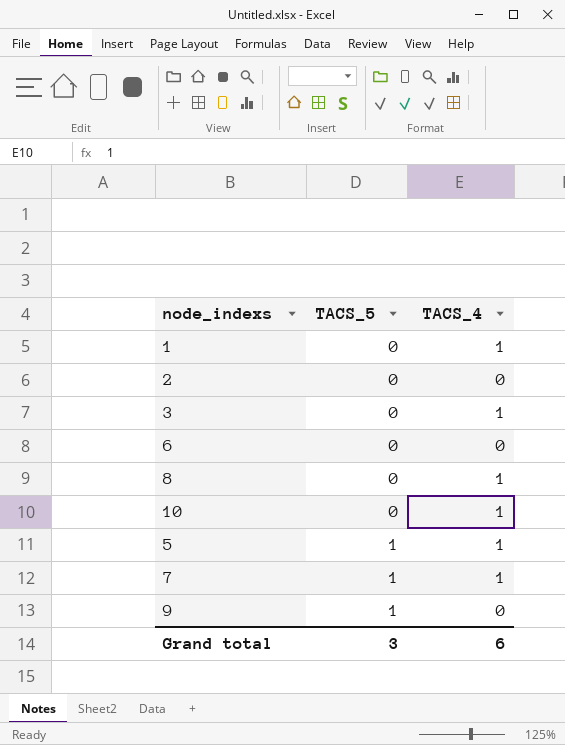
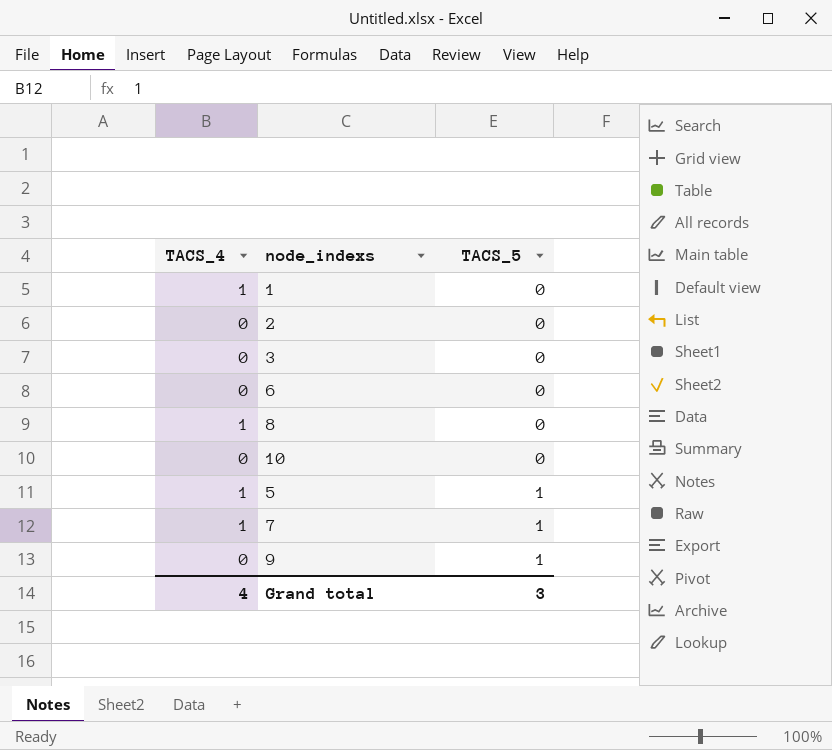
column TACS_4 | position: 3 -> 1
3 | TACS_4: 1 -> 0
10 | TACS_4: 1 -> 0
Grand total | TACS_4: 6 -> 4

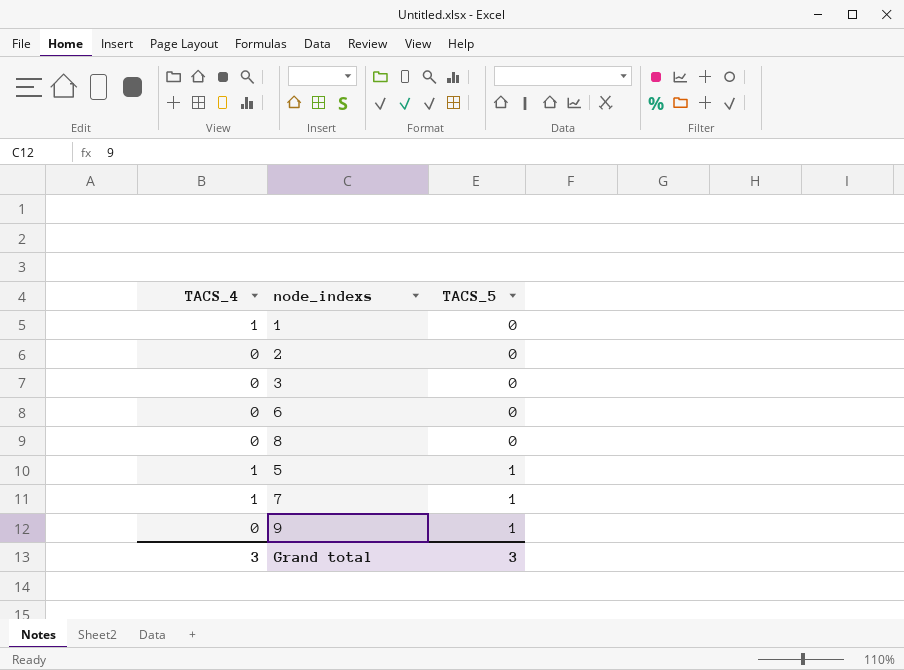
row 10: 0 | 0 -> none
8 | TACS_4: 1 -> 0
Grand total | TACS_4: 4 -> 3

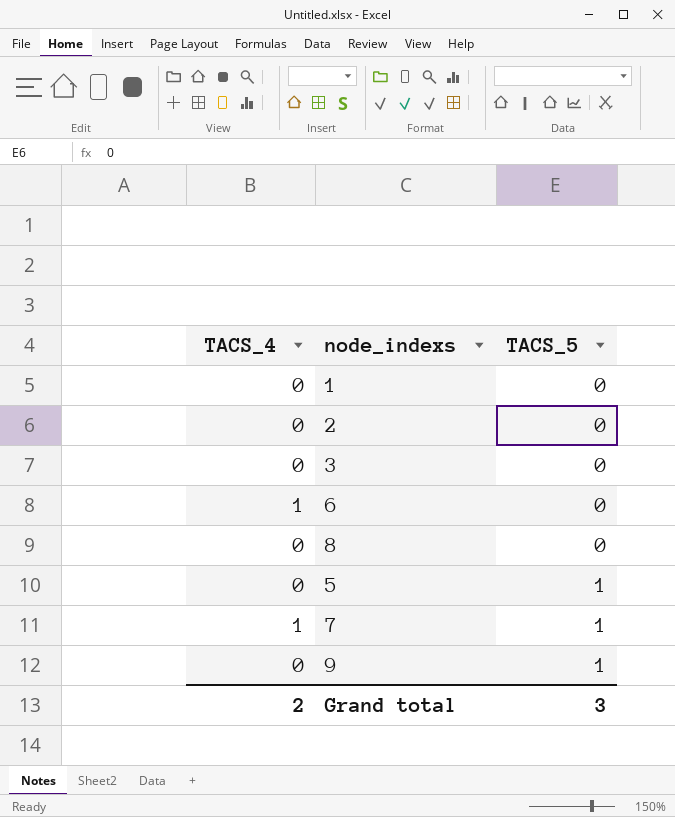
1 | TACS_4: 1 -> 0
6 | TACS_4: 0 -> 1
5 | TACS_4: 1 -> 0
Grand total | TACS_4: 3 -> 2

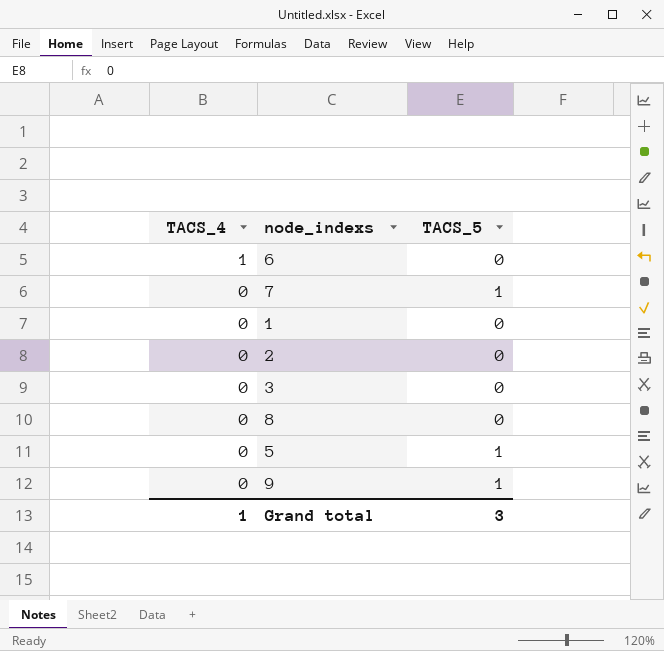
row order: TACS_5 ascending -> TACS_4 descending
7 | TACS_4: 1 -> 0
Grand total | TACS_4: 2 -> 1

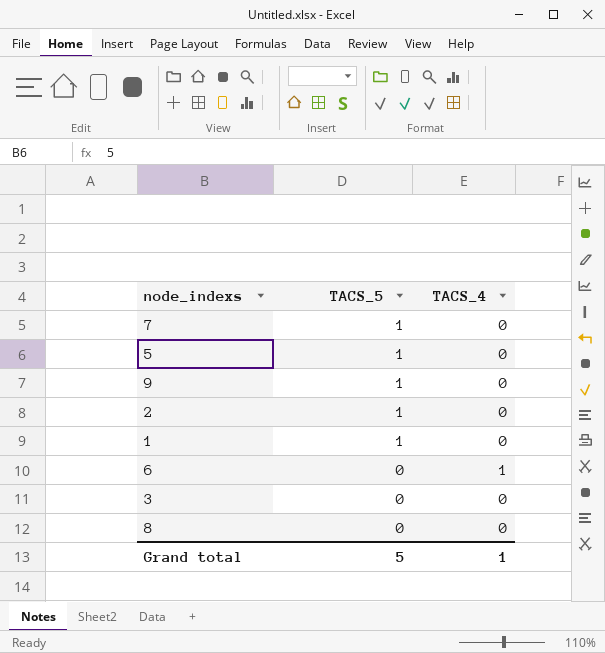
row order: TACS_4 descending -> TACS_5 descending
column TACS_4 | position: 1 -> 3
2 | TACS_5: 0 -> 1
1 | TACS_5: 0 -> 1
Grand total | TACS_5: 3 -> 5

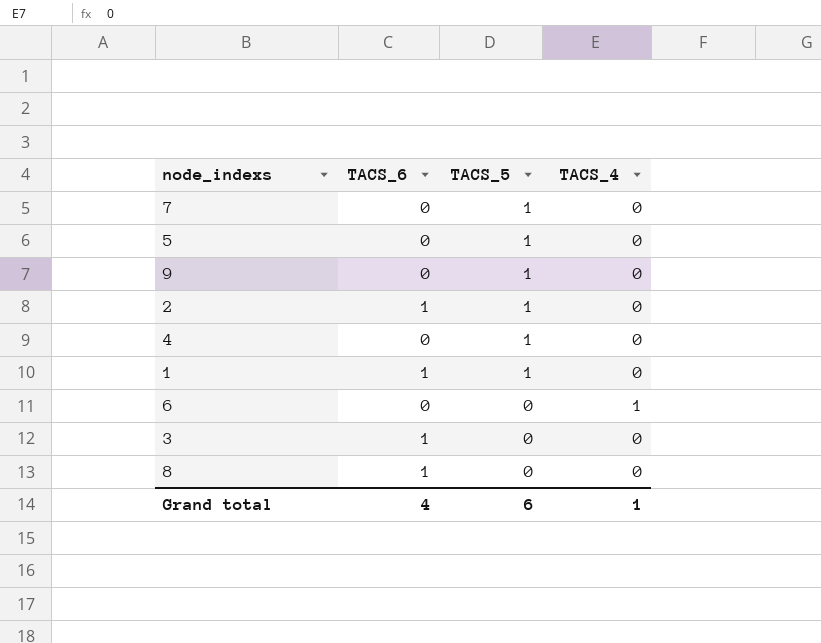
column TACS_6 | position: none -> 2
row 4: none -> 0 | 1 | 0
Grand total | TACS_5: 5 -> 6

